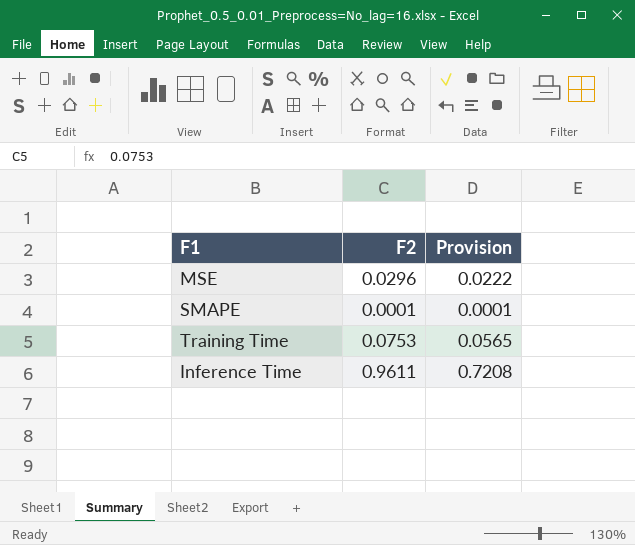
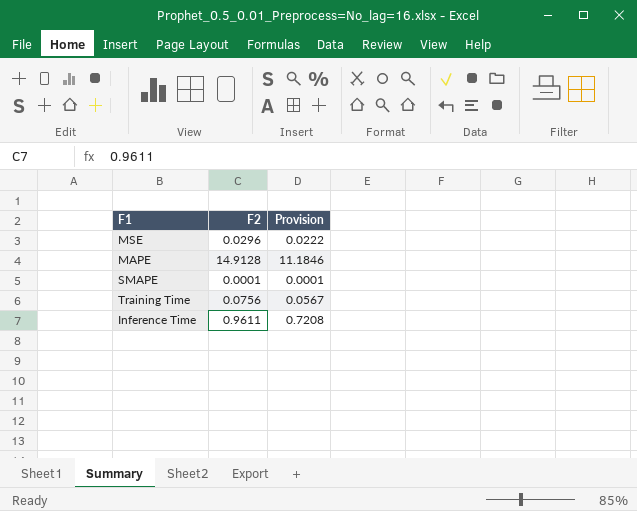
row MAPE: none -> 14.9128 | 11.1846
Training Time | F2: 0.0753 -> 0.0756
Training Time | Provision: 0.0565 -> 0.0567

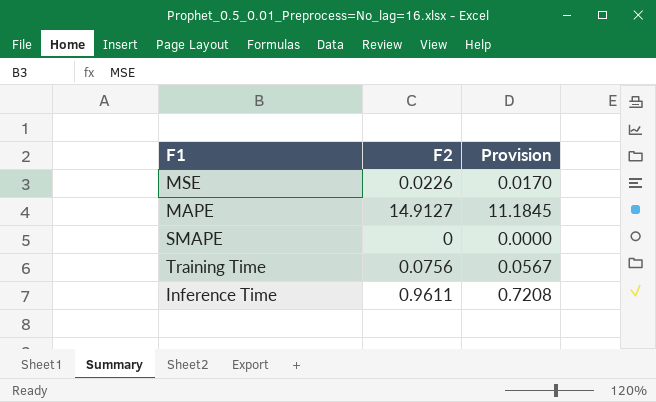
MSE | F2: 0.0296 -> 0.0226
MSE | Provision: 0.0222 -> 0.0170
MAPE | F2: 14.9128 -> 14.9127
MAPE | Provision: 11.1846 -> 11.1845
SMAPE | F2: 0.0001 -> 0
SMAPE | Provision: 0.0001 -> 0.0000

